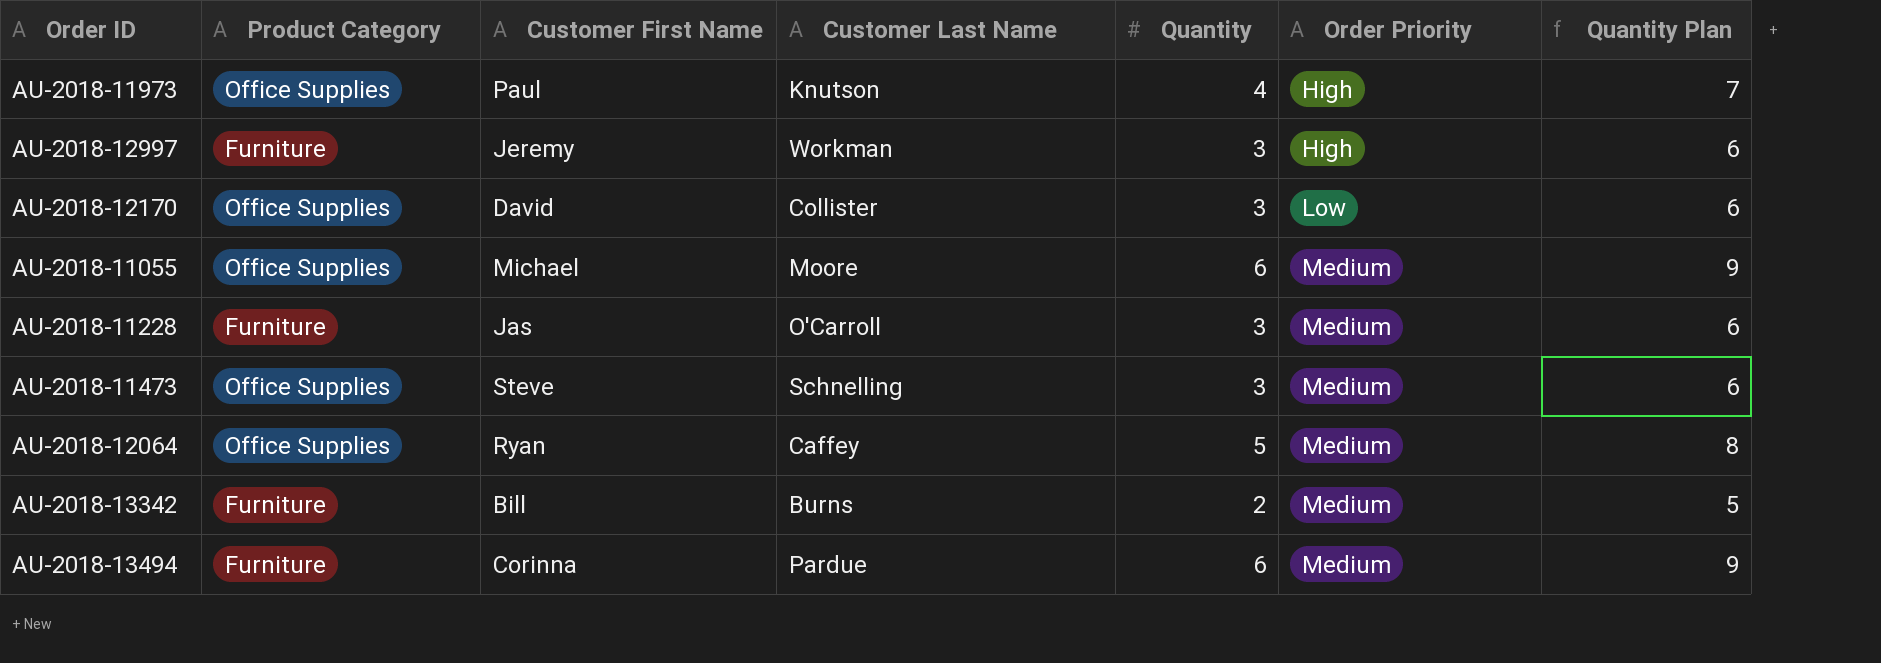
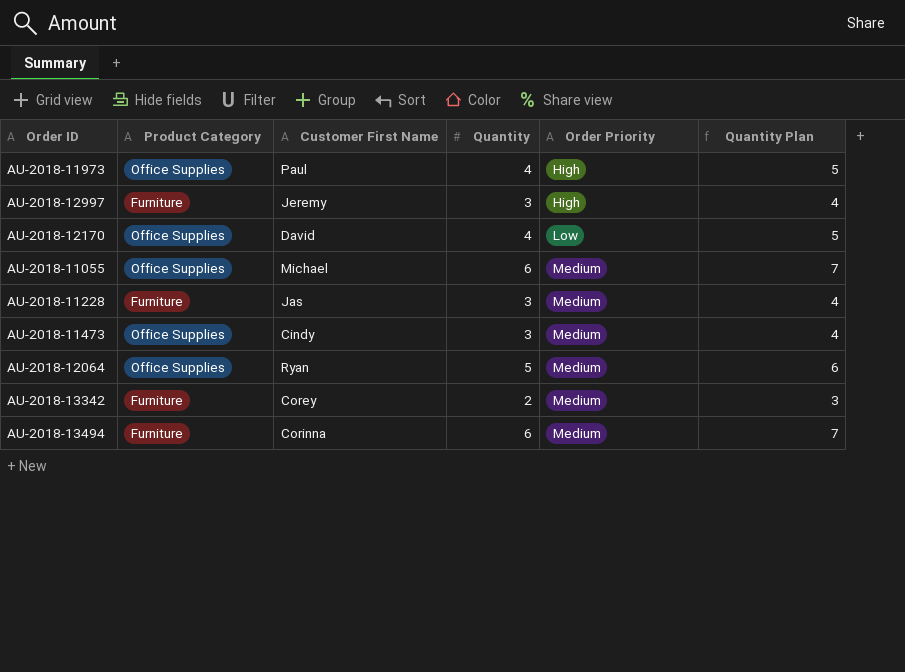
column Customer Last Name | position: 4 -> none
column Quantity Plan | formula: [Quantity] + 3 -> [Quantity] + 1
AU-2018-12170 | Quantity: 3 -> 4
AU-2018-11473 | Customer First Name: Steve -> Cindy
AU-2018-13342 | Customer First Name: Bill -> Corey

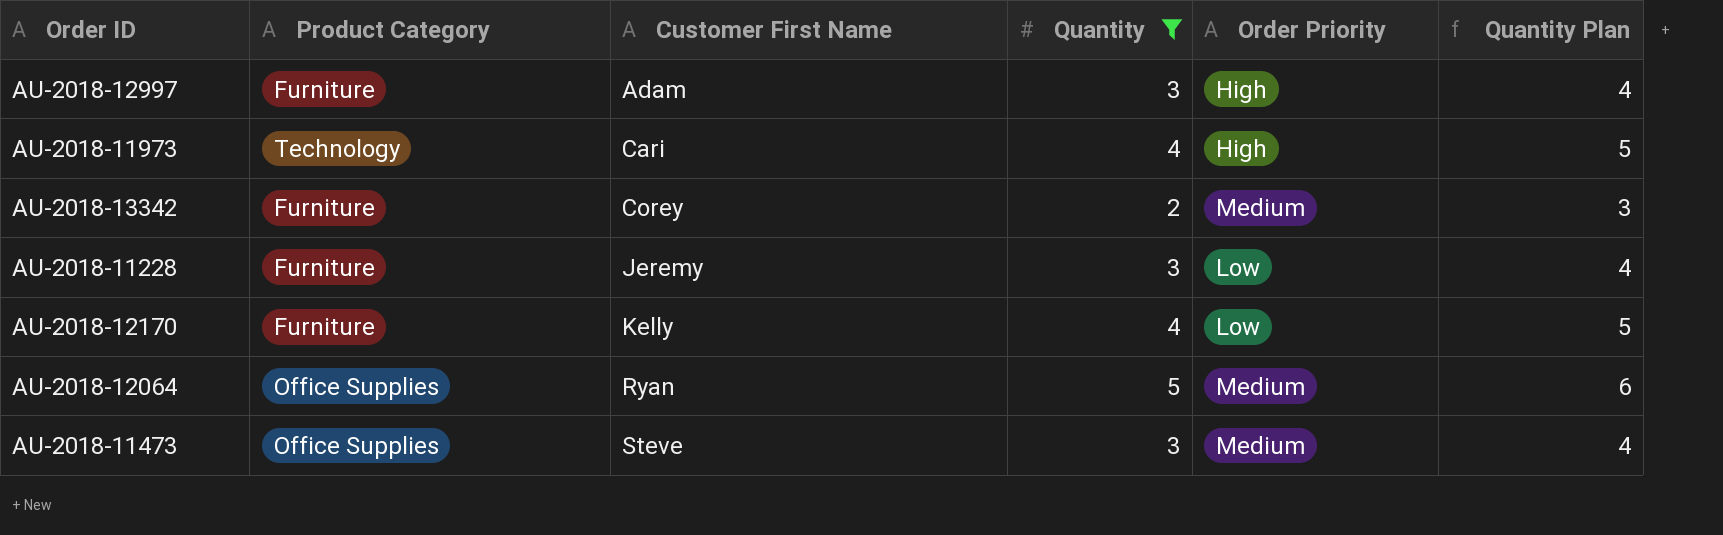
filter: none -> Quantity != 6
row order: Order Priority ascending -> Customer First Name ascending
AU-2018-12997 | Customer First Name: Jeremy -> Adam
AU-2018-11973 | Product Category: Office Supplies -> Technology
AU-2018-11973 | Customer First Name: Paul -> Cari
AU-2018-11228 | Customer First Name: Jas -> Jeremy
AU-2018-11228 | Order Priority: Medium -> Low
AU-2018-12170 | Product Category: Office Supplies -> Furniture
AU-2018-12170 | Customer First Name: David -> Kelly
AU-2018-11473 | Customer First Name: Cindy -> Steve

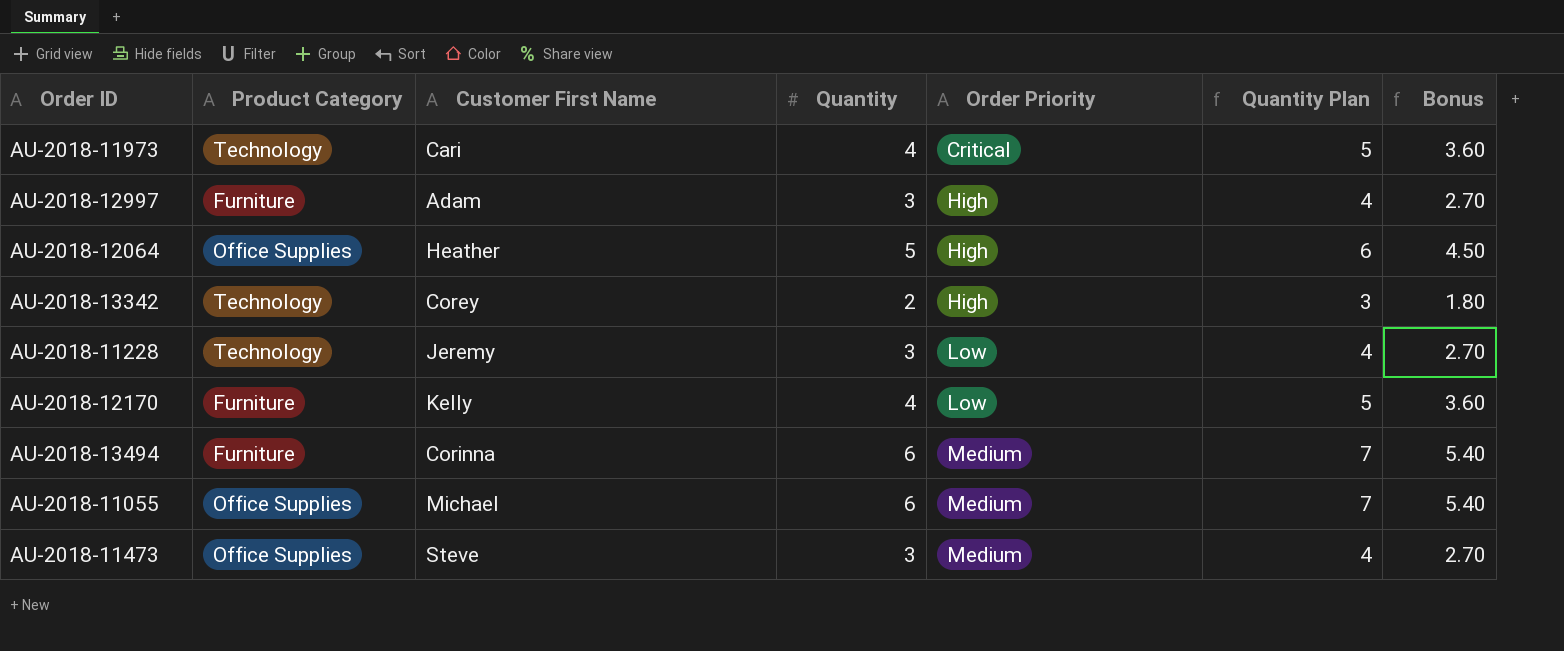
filter: Quantity != 6 -> none
row order: Customer First Name ascending -> Order Priority ascending
column Bonus | formula: none -> [Quantity] * 0.9
AU-2018-11973 | Order Priority: High -> Critical
AU-2018-12064 | Customer First Name: Ryan -> Heather
AU-2018-12064 | Order Priority: Medium -> High
AU-2018-13342 | Product Category: Furniture -> Technology
AU-2018-13342 | Order Priority: Medium -> High
AU-2018-11228 | Product Category: Furniture -> Technology

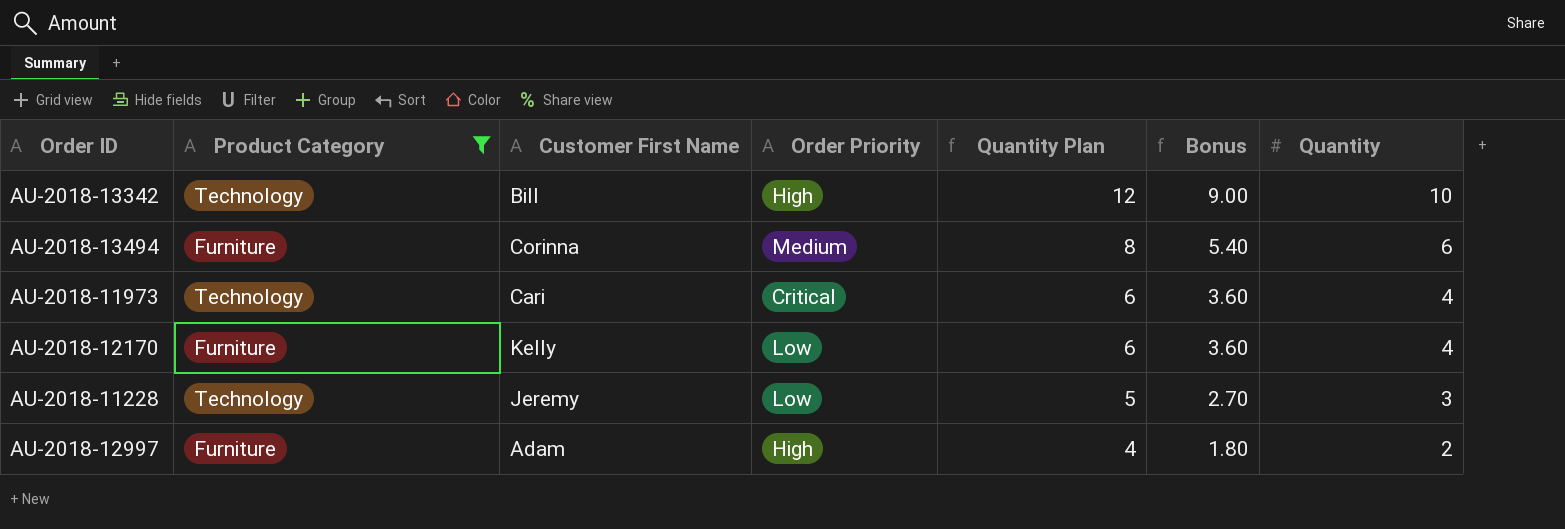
filter: none -> Product Category != Office Supplies
row order: Order Priority ascending -> Quantity Plan descending
column Quantity Plan | formula: [Quantity] + 1 -> [Quantity] + 2
column Quantity | position: 4 -> 7
AU-2018-13342 | Customer First Name: Corey -> Bill
AU-2018-13342 | Bonus: 1.80 -> 9.00
AU-2018-13342 | Quantity: 2 -> 10
AU-2018-12997 | Bonus: 2.70 -> 1.80
AU-2018-12997 | Quantity: 3 -> 2

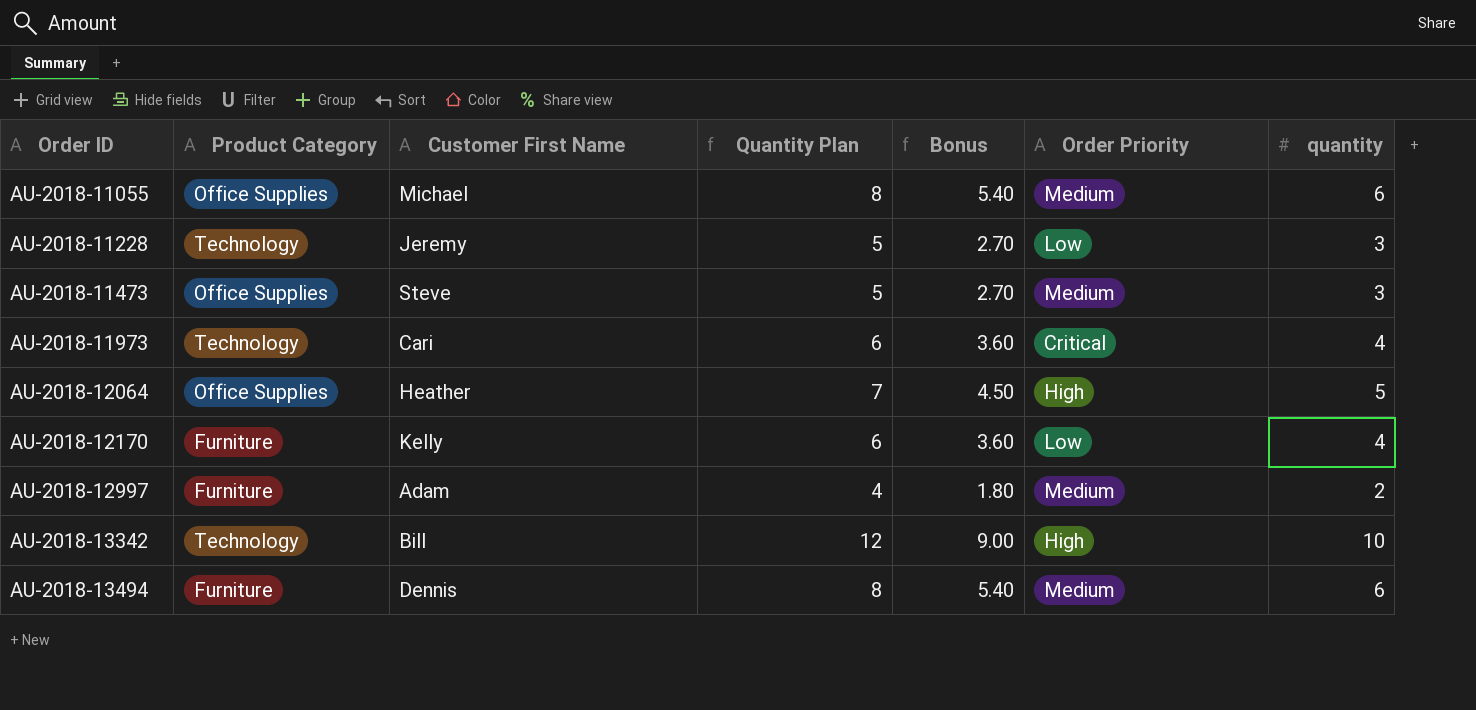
filter: Product Category != Office Supplies -> none
row order: Quantity Plan descending -> Order ID ascending
column Order Priority | position: 4 -> 6
column name: Quantity -> quantity
AU-2018-12997 | Order Priority: High -> Medium
AU-2018-13494 | Customer First Name: Corinna -> Dennis

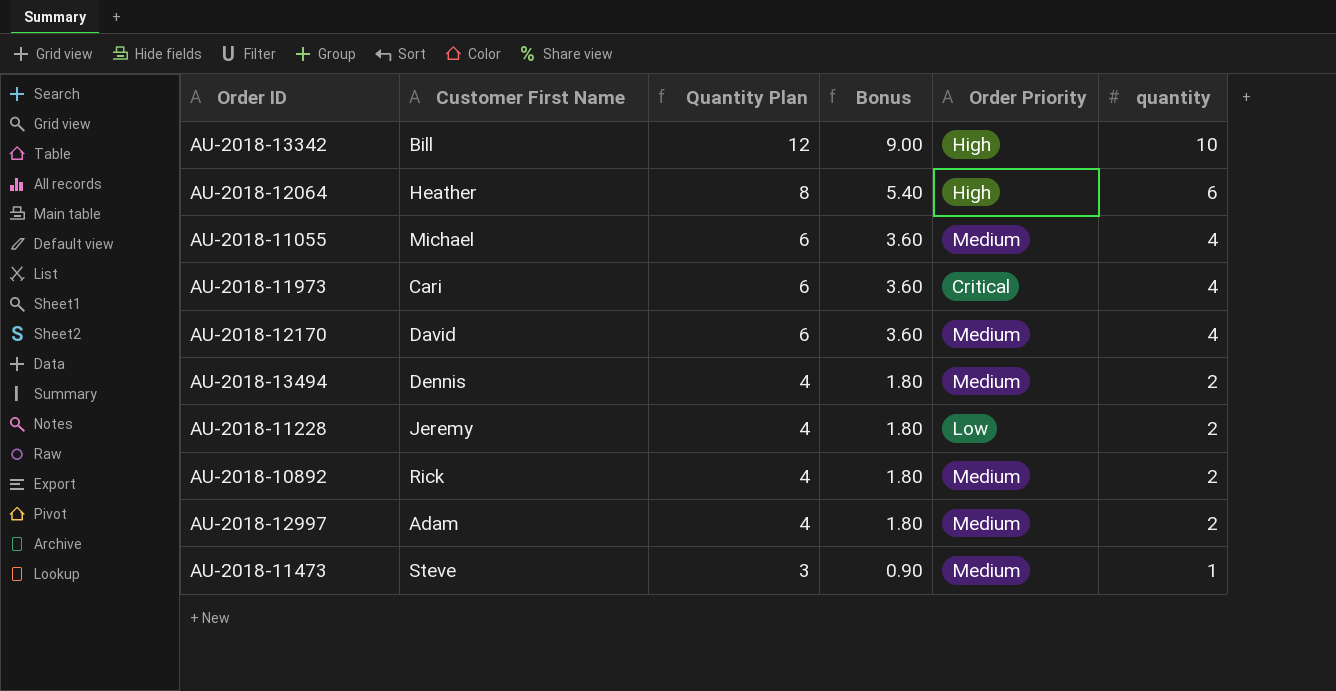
row order: Order ID ascending -> Quantity Plan descending
column Product Category | position: 2 -> none
AU-2018-12064 | Quantity Plan: 7 -> 8
AU-2018-12064 | Bonus: 4.50 -> 5.40
AU-2018-12064 | quantity: 5 -> 6
AU-2018-11055 | Quantity Plan: 8 -> 6
AU-2018-11055 | Bonus: 5.40 -> 3.60
AU-2018-11055 | quantity: 6 -> 4
AU-2018-12170 | Customer First Name: Kelly -> David
AU-2018-12170 | Order Priority: Low -> Medium
AU-2018-13494 | Quantity Plan: 8 -> 4
AU-2018-13494 | Bonus: 5.40 -> 1.80
AU-2018-13494 | quantity: 6 -> 2
AU-2018-11228 | Quantity Plan: 5 -> 4
AU-2018-11228 | Bonus: 2.70 -> 1.80
AU-2018-11228 | quantity: 3 -> 2
row AU-2018-10892: none -> Rick | 4 | 1.80 | Medium | 2
AU-2018-11473 | Quantity Plan: 5 -> 3
AU-2018-11473 | Bonus: 2.70 -> 0.90
AU-2018-11473 | quantity: 3 -> 1

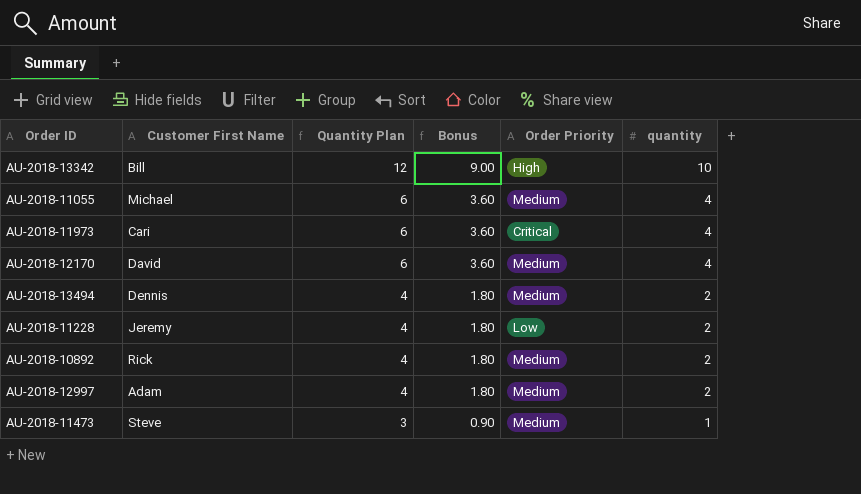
row AU-2018-12064: Heather | 8 | 5.40 | High | 6 -> none

